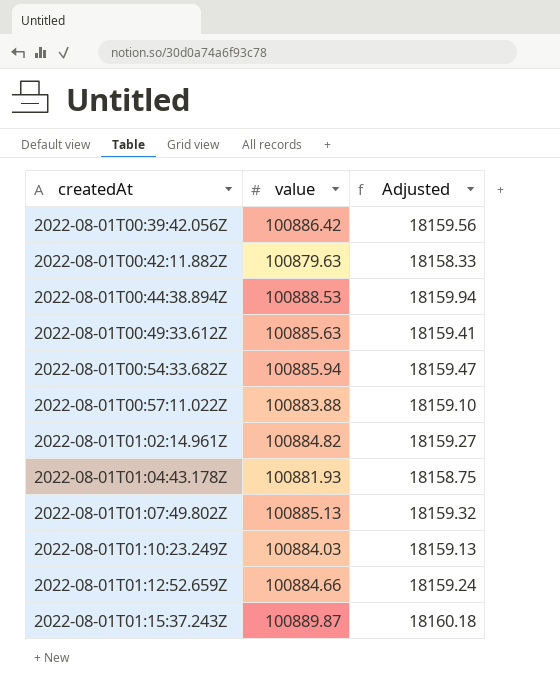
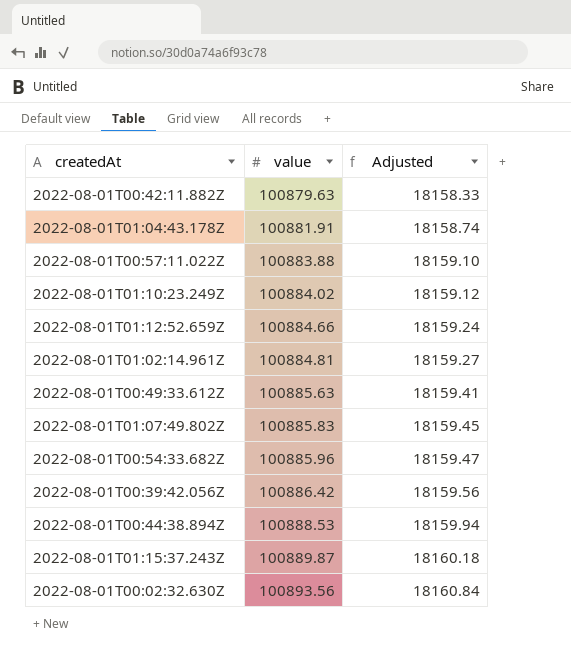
row order: createdAt ascending -> value ascending
2022-08-01T01:04:43.178Z | value: 100881.93 -> 100881.91
2022-08-01T01:04:43.178Z | Adjusted: 18158.75 -> 18158.74
2022-08-01T01:10:23.249Z | value: 100884.03 -> 100884.02
2022-08-01T01:10:23.249Z | Adjusted: 18159.13 -> 18159.12
2022-08-01T01:02:14.961Z | value: 100884.82 -> 100884.81
2022-08-01T01:07:49.802Z | value: 100885.13 -> 100885.83
2022-08-01T01:07:49.802Z | Adjusted: 18159.32 -> 18159.45
2022-08-01T00:54:33.682Z | value: 100885.94 -> 100885.96
row 2022-08-01T00:02:32.630Z: none -> 100893.56 | 18160.84

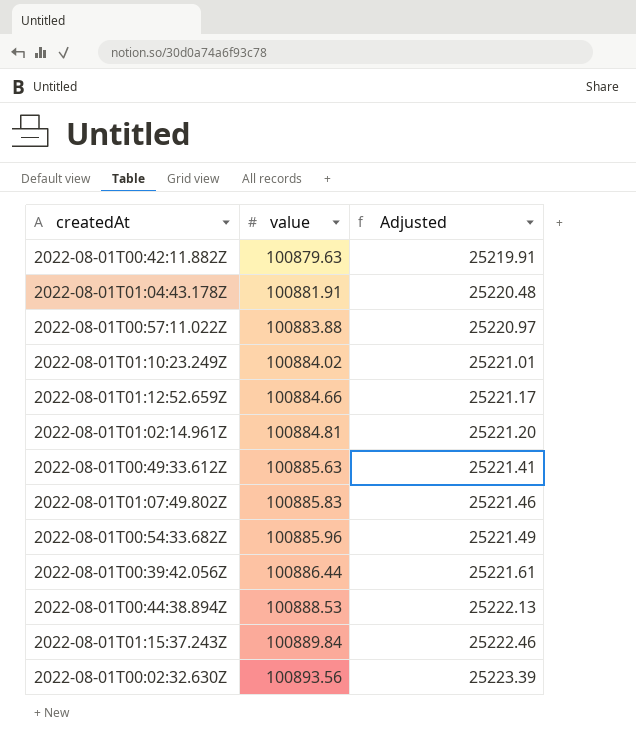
column Adjusted | formula: [value] * 0.18 -> [value] * 0.25
2022-08-01T00:39:42.056Z | value: 100886.42 -> 100886.44
2022-08-01T01:15:37.243Z | value: 100889.87 -> 100889.84

